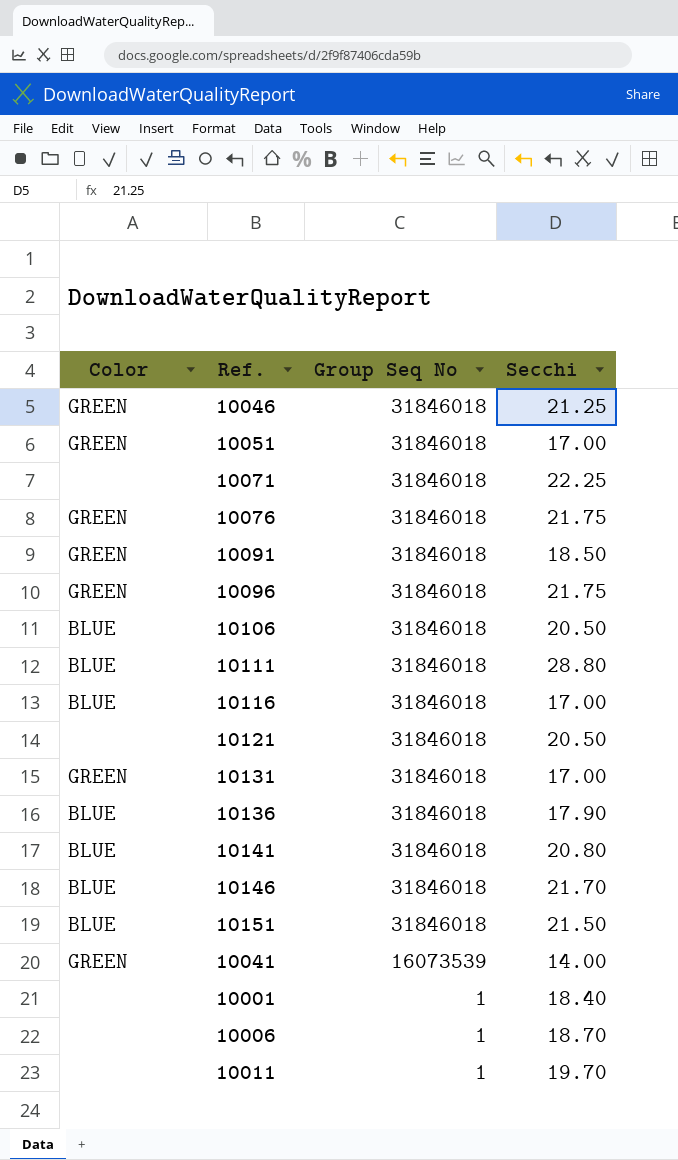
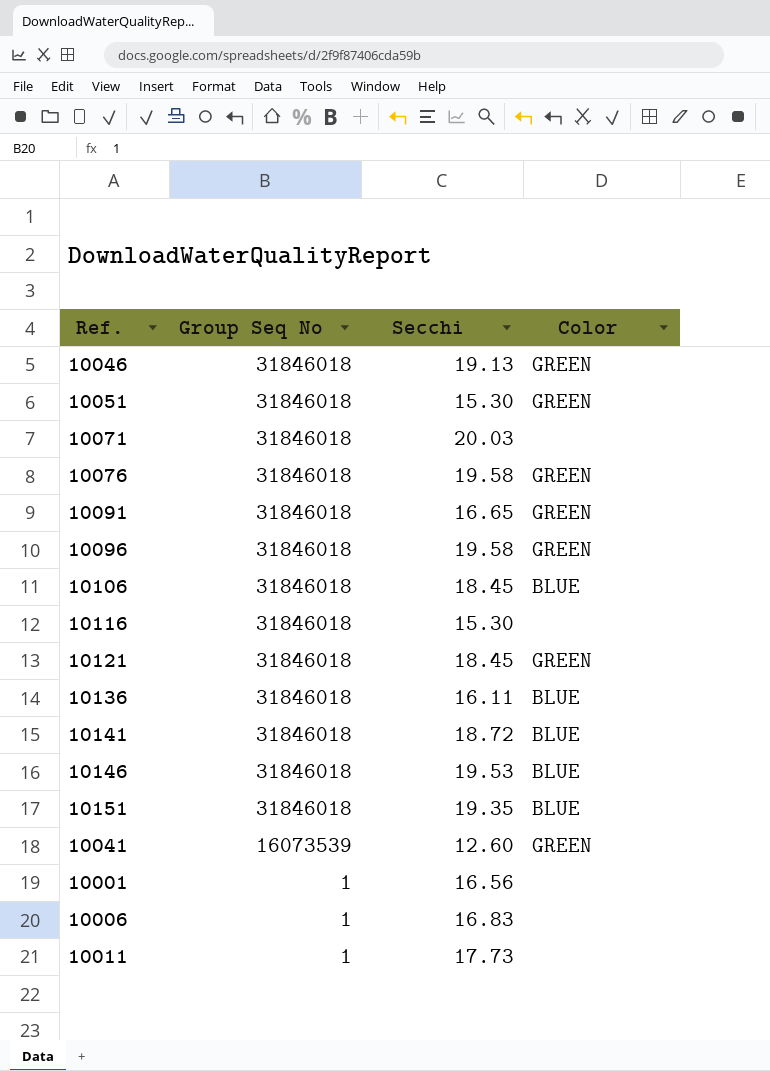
column Color | position: 1 -> 4
row 10111: BLUE | 31846018 | 28.80 -> none
row 10131: GREEN | 31846018 | 17.00 -> none
10046 | Secchi: 21.25 -> 19.13
10051 | Secchi: 17.00 -> 15.30
10071 | Secchi: 22.25 -> 20.03
10076 | Secchi: 21.75 -> 19.58
10091 | Secchi: 18.50 -> 16.65
10096 | Secchi: 21.75 -> 19.58
10106 | Secchi: 20.50 -> 18.45
10116 | Secchi: 17.00 -> 15.30
10116 | Color: BLUE -> none
10121 | Secchi: 20.50 -> 18.45
10121 | Color: none -> GREEN
10136 | Secchi: 17.90 -> 16.11
10141 | Secchi: 20.80 -> 18.72
10146 | Secchi: 21.70 -> 19.53
10151 | Secchi: 21.50 -> 19.35
10041 | Secchi: 14.00 -> 12.60
10001 | Secchi: 18.40 -> 16.56
10006 | Secchi: 18.70 -> 16.83
10011 | Secchi: 19.70 -> 17.73

